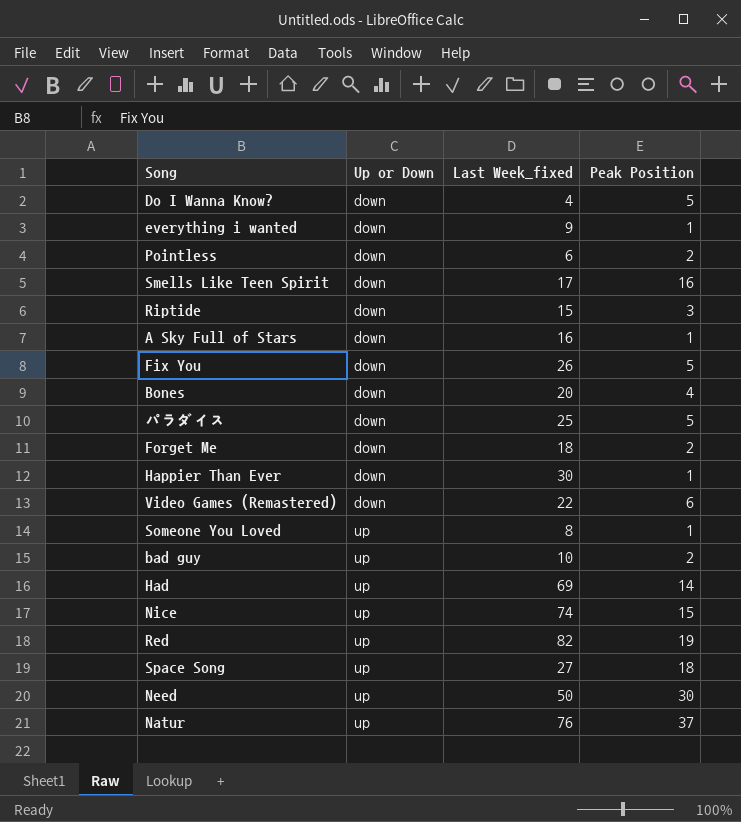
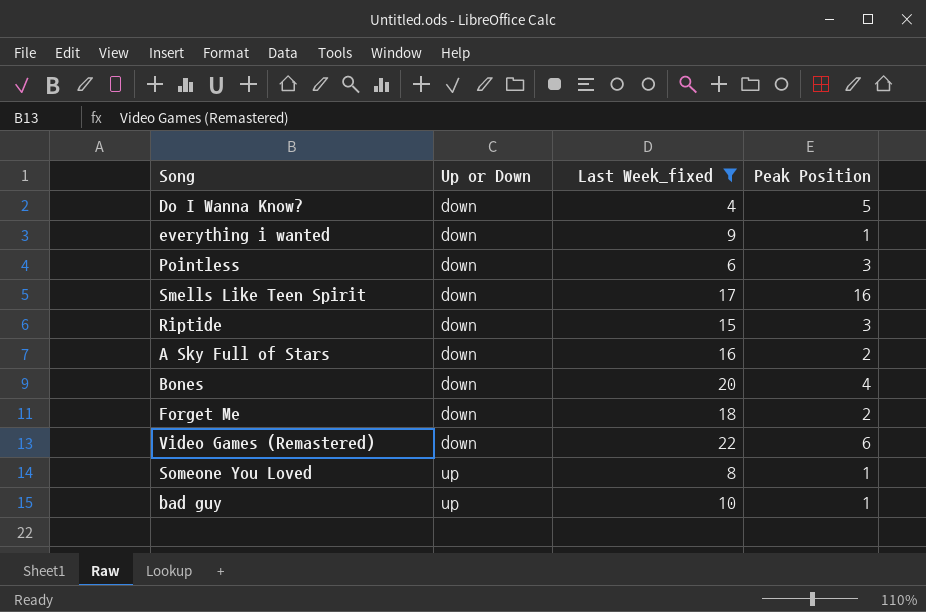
filter: none -> Last Week_fixed <= 22
Pointless | Peak Position: 2 -> 3
A Sky Full of Stars | Peak Position: 1 -> 2
bad guy | Peak Position: 2 -> 1

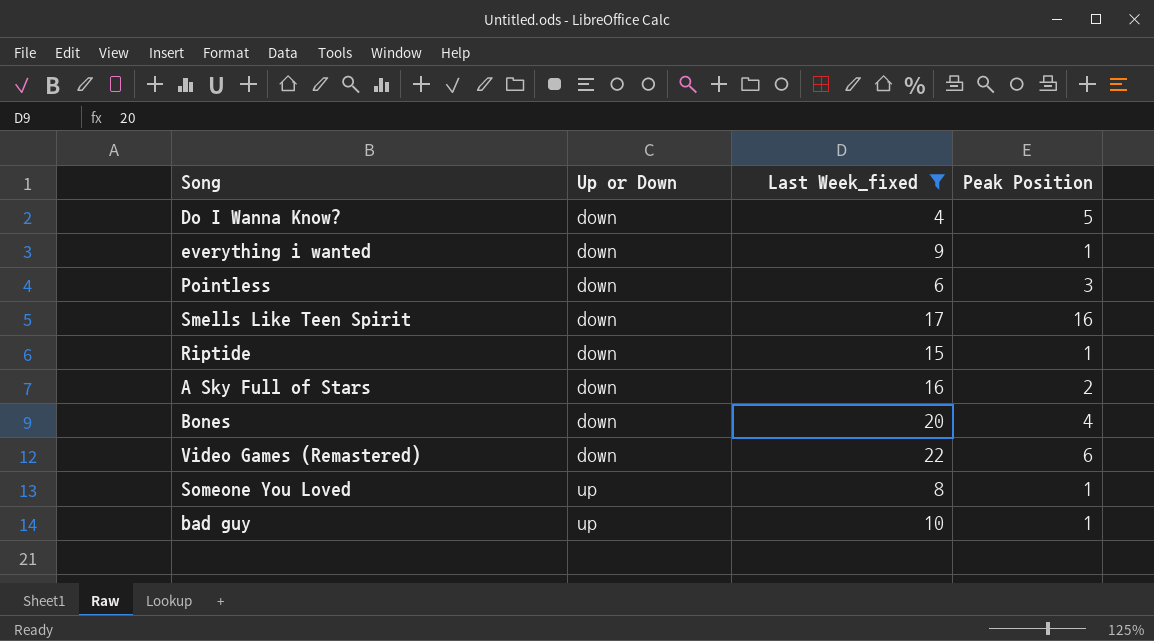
row Forget Me: down | 18 | 2 -> none
Riptide | Peak Position: 3 -> 1

